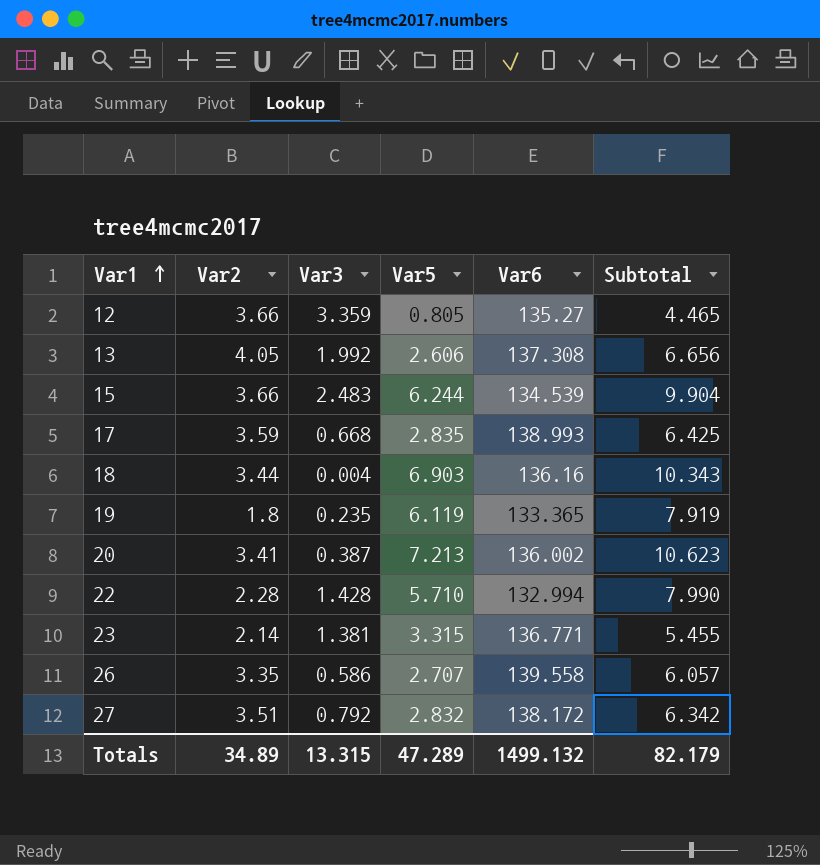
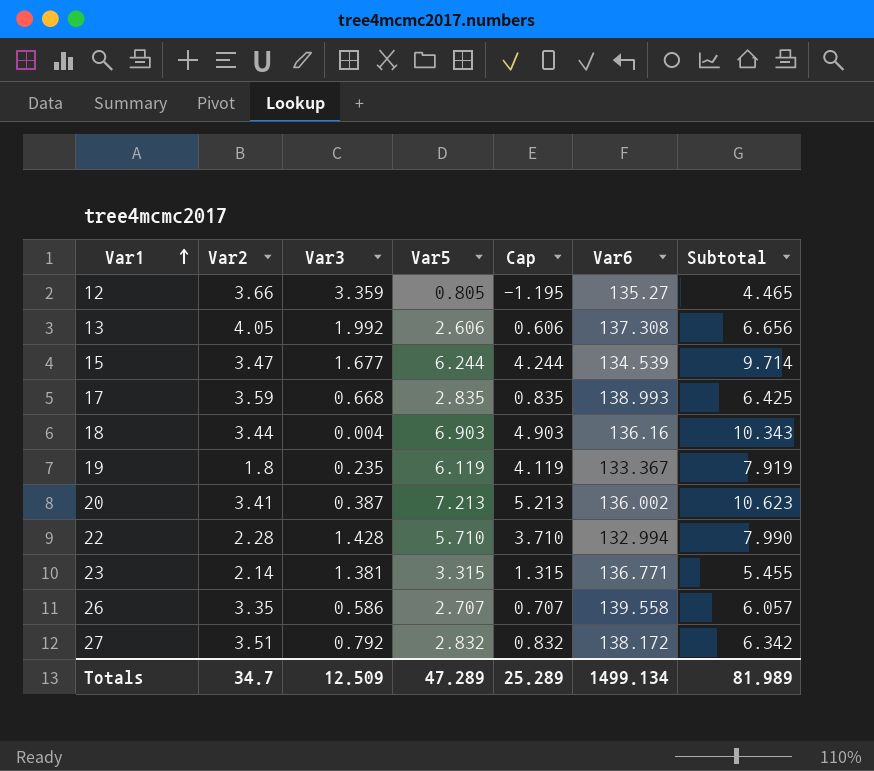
column Cap | formula: none -> [Var5] - 2
15 | Var2: 3.66 -> 3.47
15 | Var3: 2.483 -> 1.677
15 | Subtotal: 9.904 -> 9.714
19 | Var6: 133.365 -> 133.367
Totals | Var2: 34.89 -> 34.7
Totals | Var3: 13.315 -> 12.509
Totals | Var6: 1499.132 -> 1499.134
Totals | Subtotal: 82.179 -> 81.989

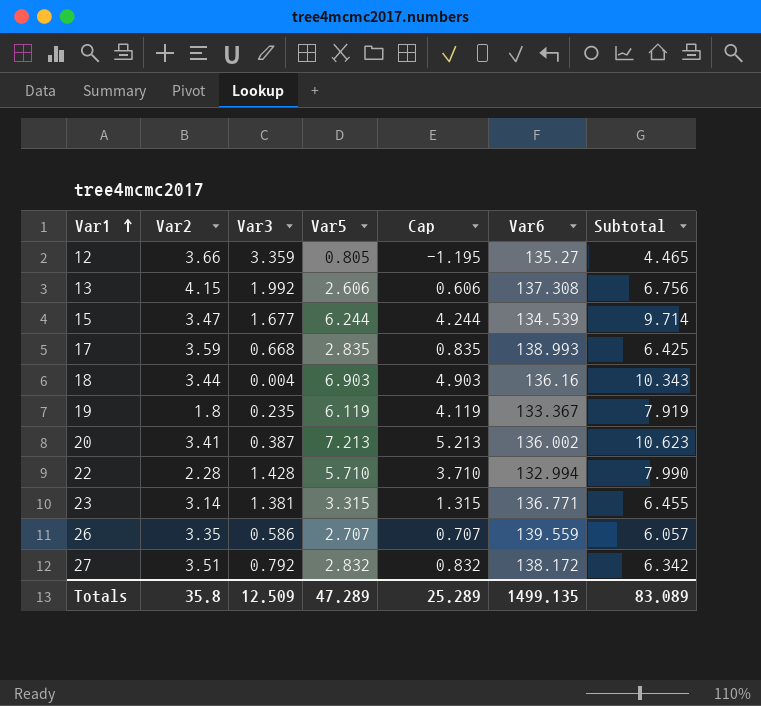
13 | Var2: 4.05 -> 4.15
13 | Subtotal: 6.656 -> 6.756
23 | Var2: 2.14 -> 3.14
23 | Subtotal: 5.455 -> 6.455
26 | Var6: 139.558 -> 139.559
Totals | Var2: 34.7 -> 35.8
Totals | Var6: 1499.134 -> 1499.135
Totals | Subtotal: 81.989 -> 83.089

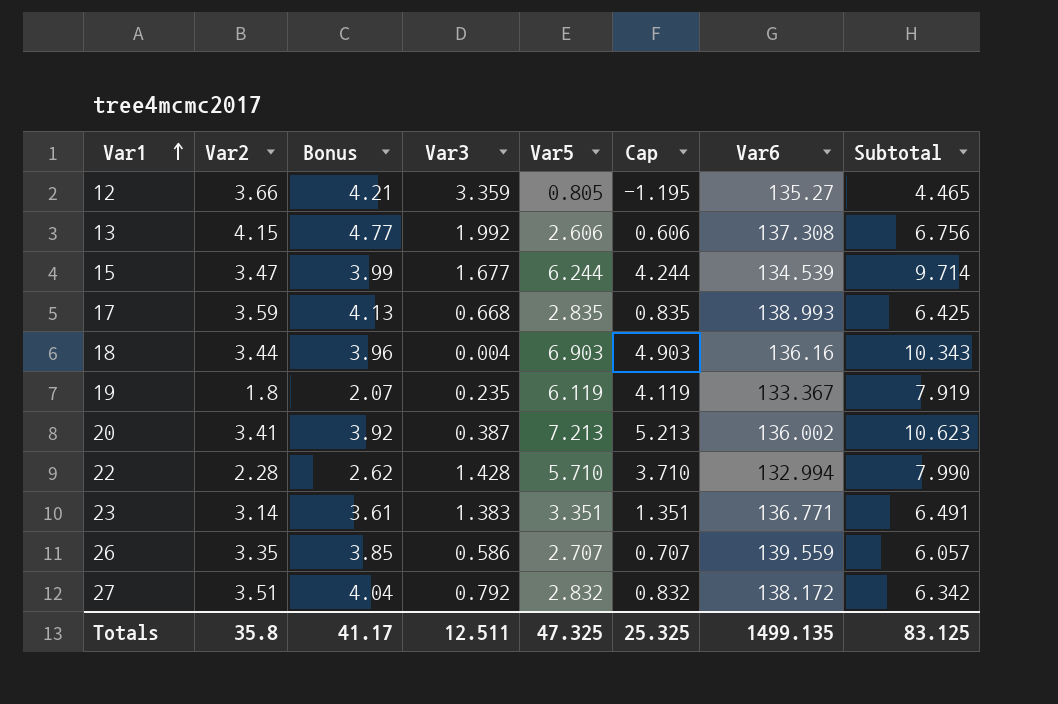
column Bonus | formula: none -> [Var2] * 1.15
23 | Var3: 1.381 -> 1.383
23 | Var5: 3.315 -> 3.351
23 | Cap: 1.315 -> 1.351
23 | Subtotal: 6.455 -> 6.491
Totals | Var3: 12.509 -> 12.511
Totals | Var5: 47.289 -> 47.325
Totals | Cap: 25.289 -> 25.325
Totals | Subtotal: 83.089 -> 83.125

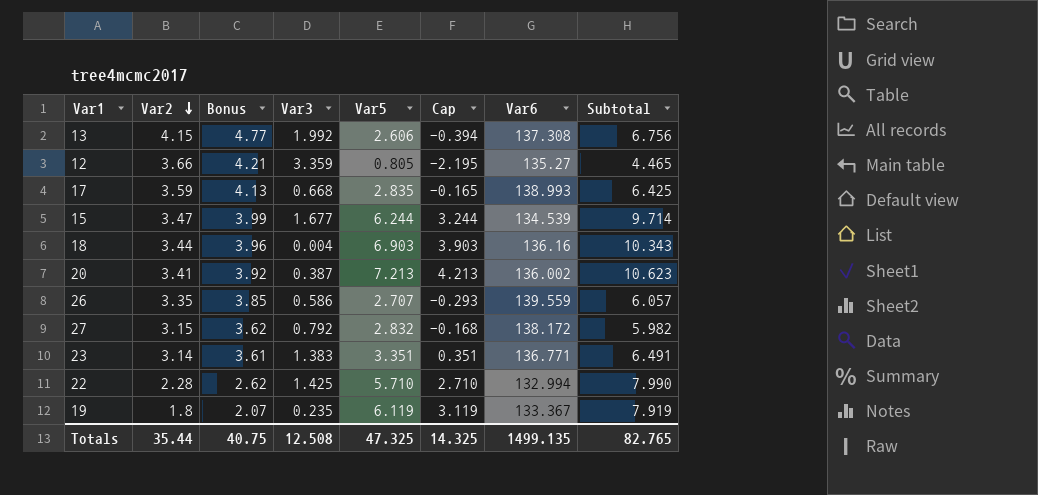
row order: Var1 ascending -> Var2 descending
column Cap | formula: [Var5] - 2 -> [Var5] - 3
27 | Var2: 3.51 -> 3.15
27 | Bonus: 4.04 -> 3.62
27 | Subtotal: 6.342 -> 5.982
22 | Var3: 1.428 -> 1.425
Totals | Var2: 35.8 -> 35.44
Totals | Bonus: 41.17 -> 40.75
Totals | Var3: 12.511 -> 12.508
Totals | Cap: 25.325 -> 14.325
Totals | Subtotal: 83.125 -> 82.765

